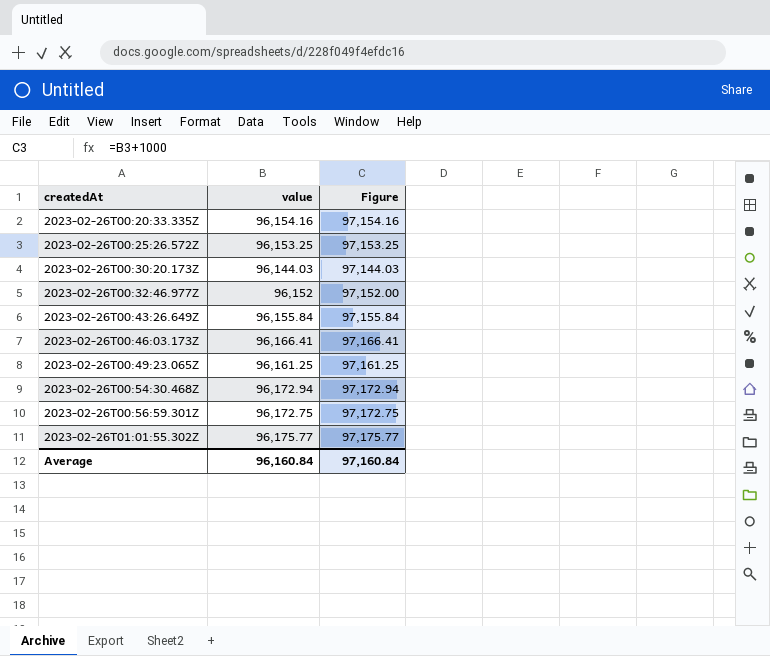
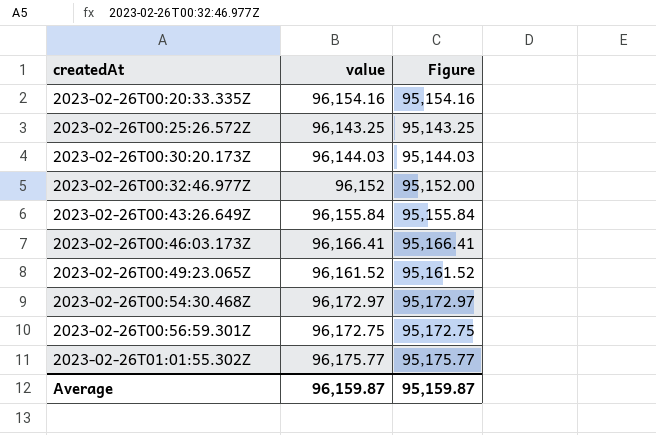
column Figure | formula: [value] + 1000 -> [value] - 1000
2023-02-26T00:25:26.572Z | value: 96,153.25 -> 96,143.25
2023-02-26T00:49:23.065Z | value: 96,161.25 -> 96,161.52
2023-02-26T00:54:30.468Z | value: 96,172.94 -> 96,172.97
Average | value: 96,160.84 -> 96,159.87
Average | Figure: 97,160.84 -> 95,159.87

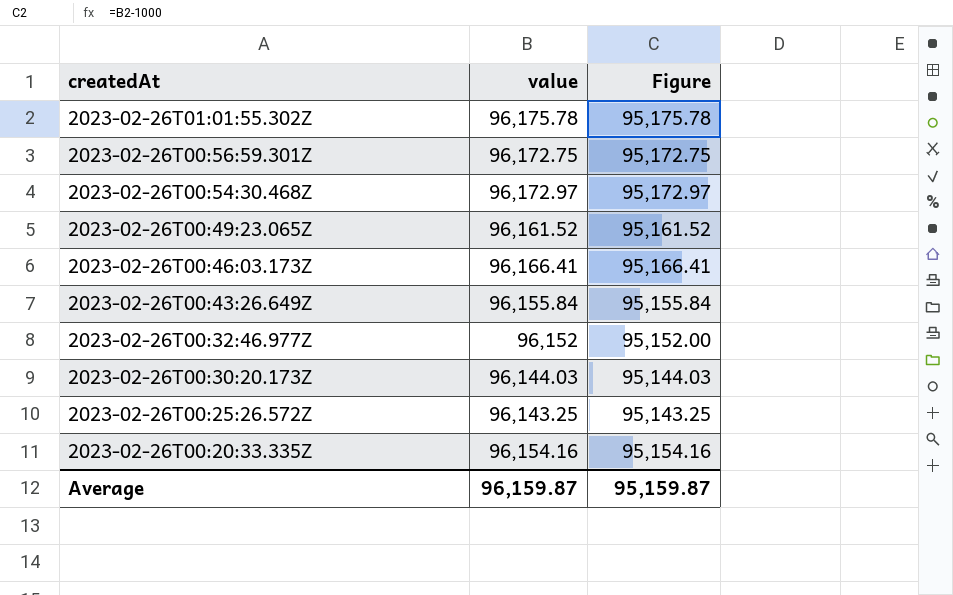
row order: createdAt ascending -> createdAt descending
2023-02-26T01:01:55.302Z | value: 96,175.77 -> 96,175.78
2023-02-26T01:01:55.302Z | Figure: 95,175.77 -> 95,175.78

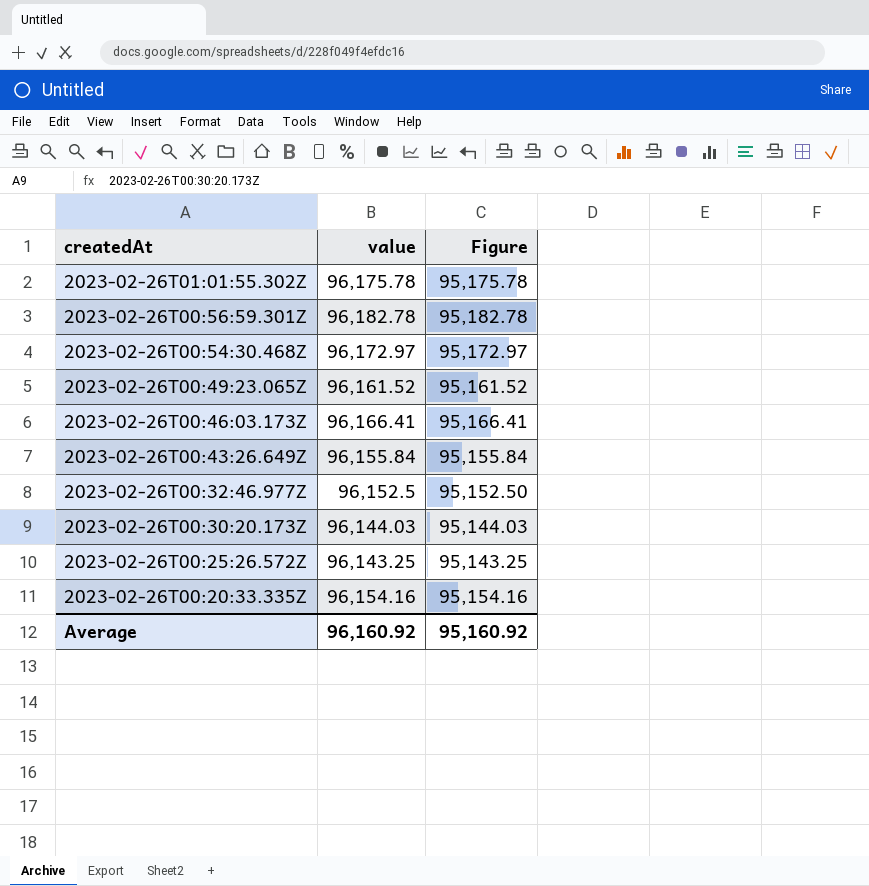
2023-02-26T00:56:59.301Z | value: 96,172.75 -> 96,182.78
2023-02-26T00:56:59.301Z | Figure: 95,172.75 -> 95,182.78
2023-02-26T00:32:46.977Z | value: 96,152 -> 96,152.5
2023-02-26T00:32:46.977Z | Figure: 95,152.00 -> 95,152.50
Average | value: 96,159.87 -> 96,160.92
Average | Figure: 95,159.87 -> 95,160.92

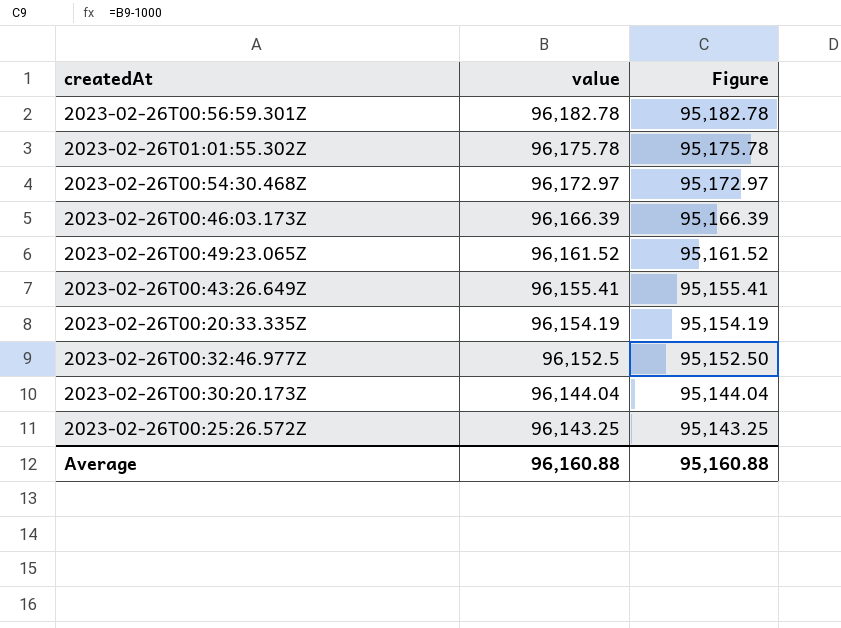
row order: createdAt descending -> value descending
2023-02-26T00:46:03.173Z | value: 96,166.41 -> 96,166.39
2023-02-26T00:46:03.173Z | Figure: 95,166.41 -> 95,166.39
2023-02-26T00:43:26.649Z | value: 96,155.84 -> 96,155.41
2023-02-26T00:43:26.649Z | Figure: 95,155.84 -> 95,155.41
2023-02-26T00:20:33.335Z | value: 96,154.16 -> 96,154.19
2023-02-26T00:20:33.335Z | Figure: 95,154.16 -> 95,154.19
2023-02-26T00:30:20.173Z | value: 96,144.03 -> 96,144.04
2023-02-26T00:30:20.173Z | Figure: 95,144.03 -> 95,144.04
Average | value: 96,160.92 -> 96,160.88
Average | Figure: 95,160.92 -> 95,160.88

